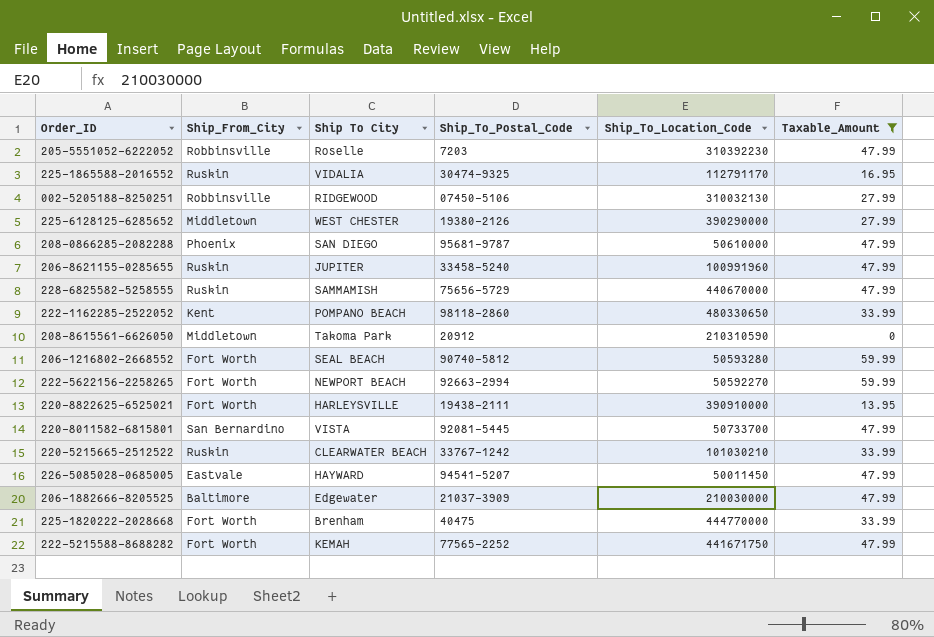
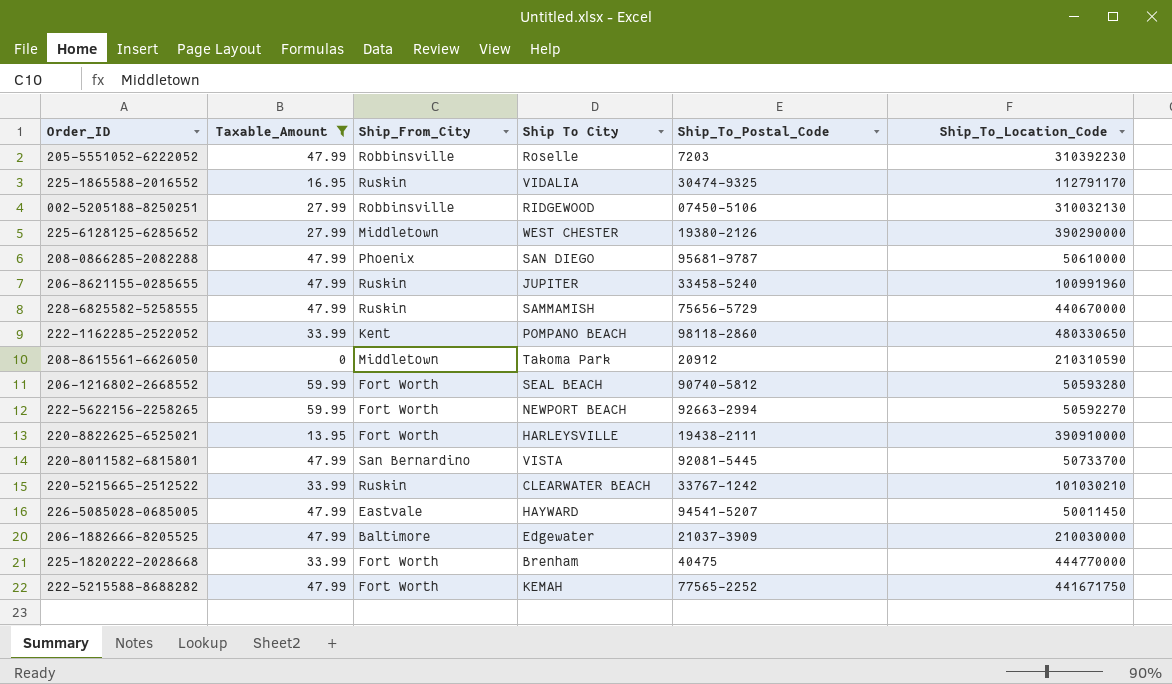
column Taxable_Amount | position: 6 -> 2

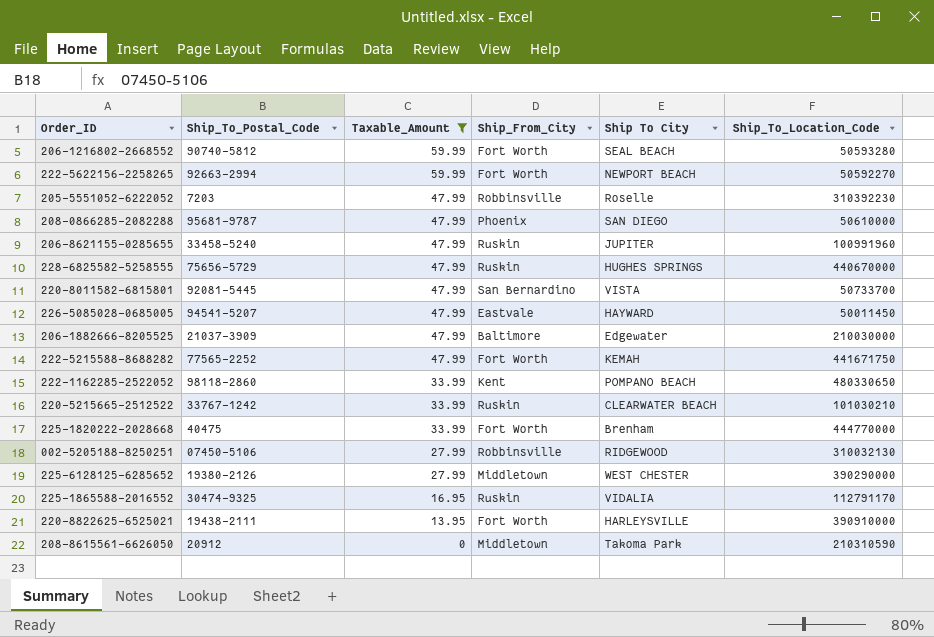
row order: none -> Taxable_Amount descending
column Ship_To_Postal_Code | position: 5 -> 2
228-6825582-5258555 | Ship To City: SAMMAMISH -> HUGHES SPRINGS

